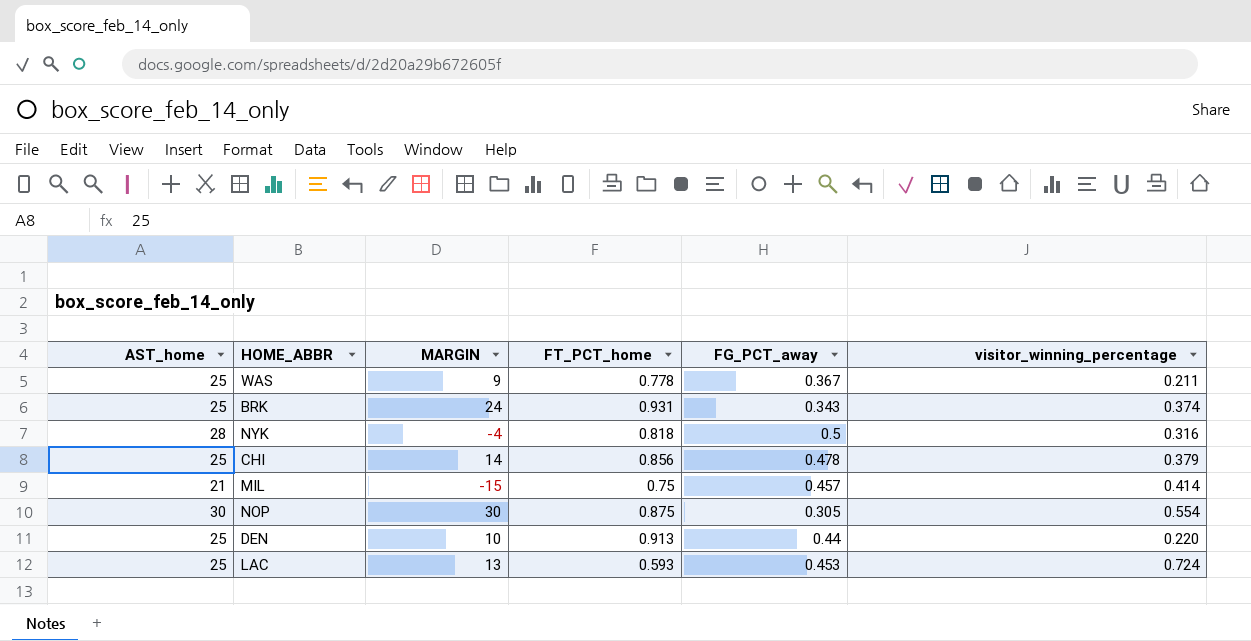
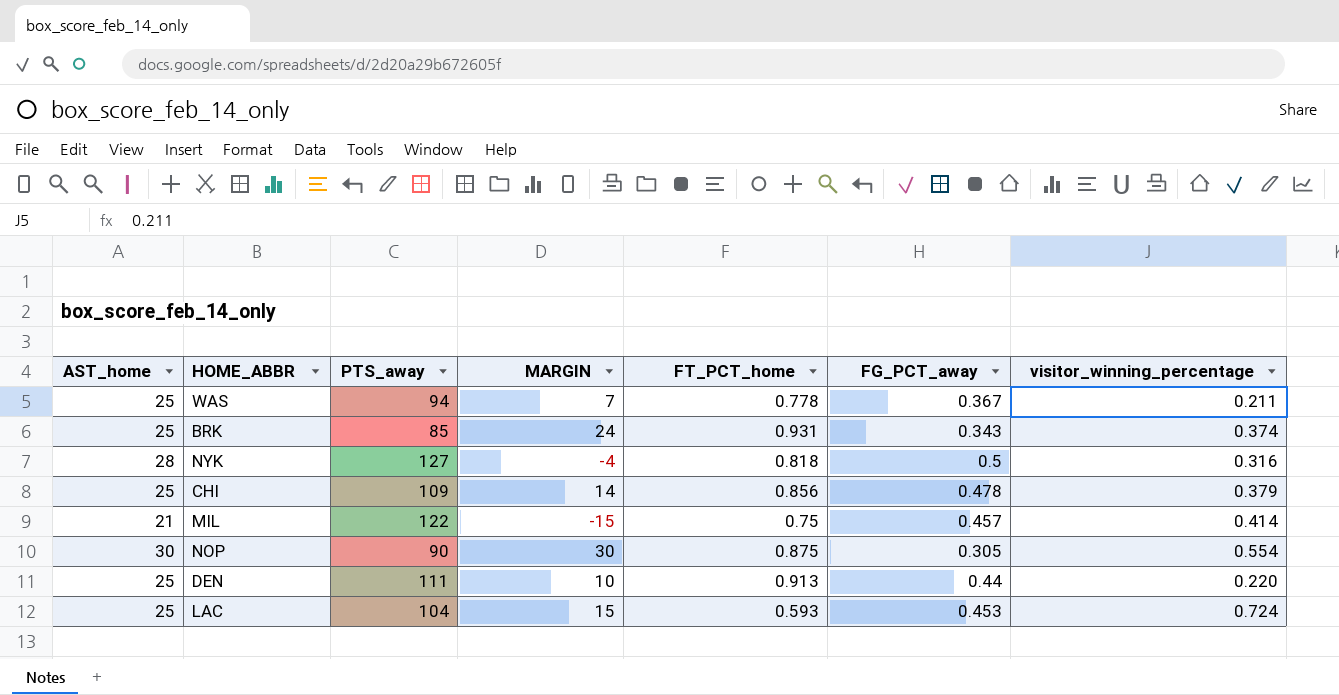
column PTS_away | position: none -> 3
WAS | MARGIN: 9 -> 7
LAC | MARGIN: 13 -> 15

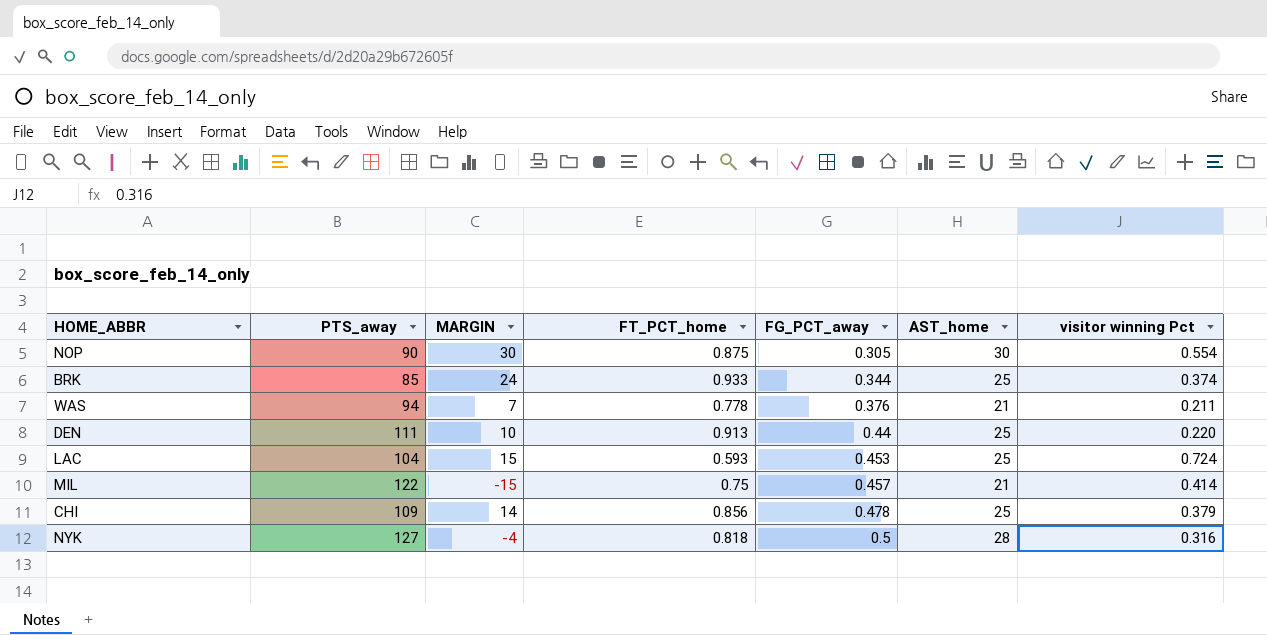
row order: none -> FG_PCT_away ascending
column AST_home | position: 1 -> 6
column name: visitor_winning_percentage -> visitor winning Pct
BRK | FT_PCT_home: 0.931 -> 0.933
BRK | FG_PCT_away: 0.343 -> 0.344
WAS | FG_PCT_away: 0.367 -> 0.376
WAS | AST_home: 25 -> 21

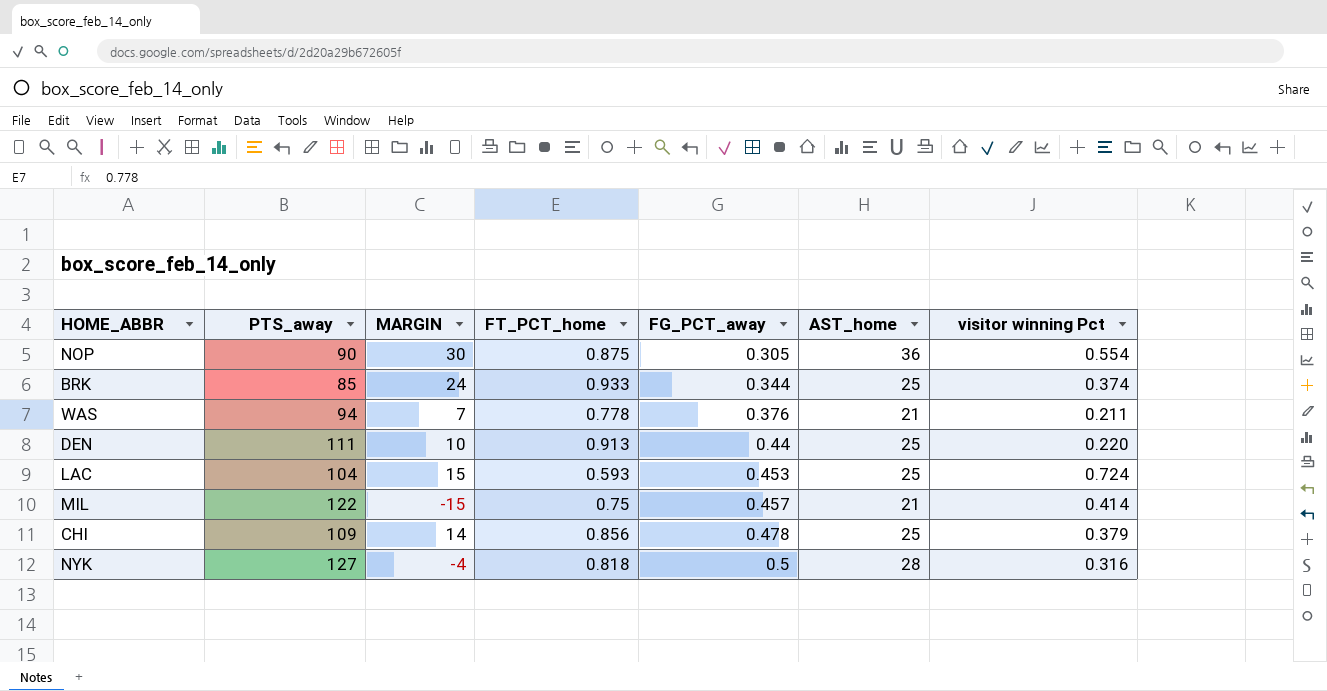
NOP | AST_home: 30 -> 36

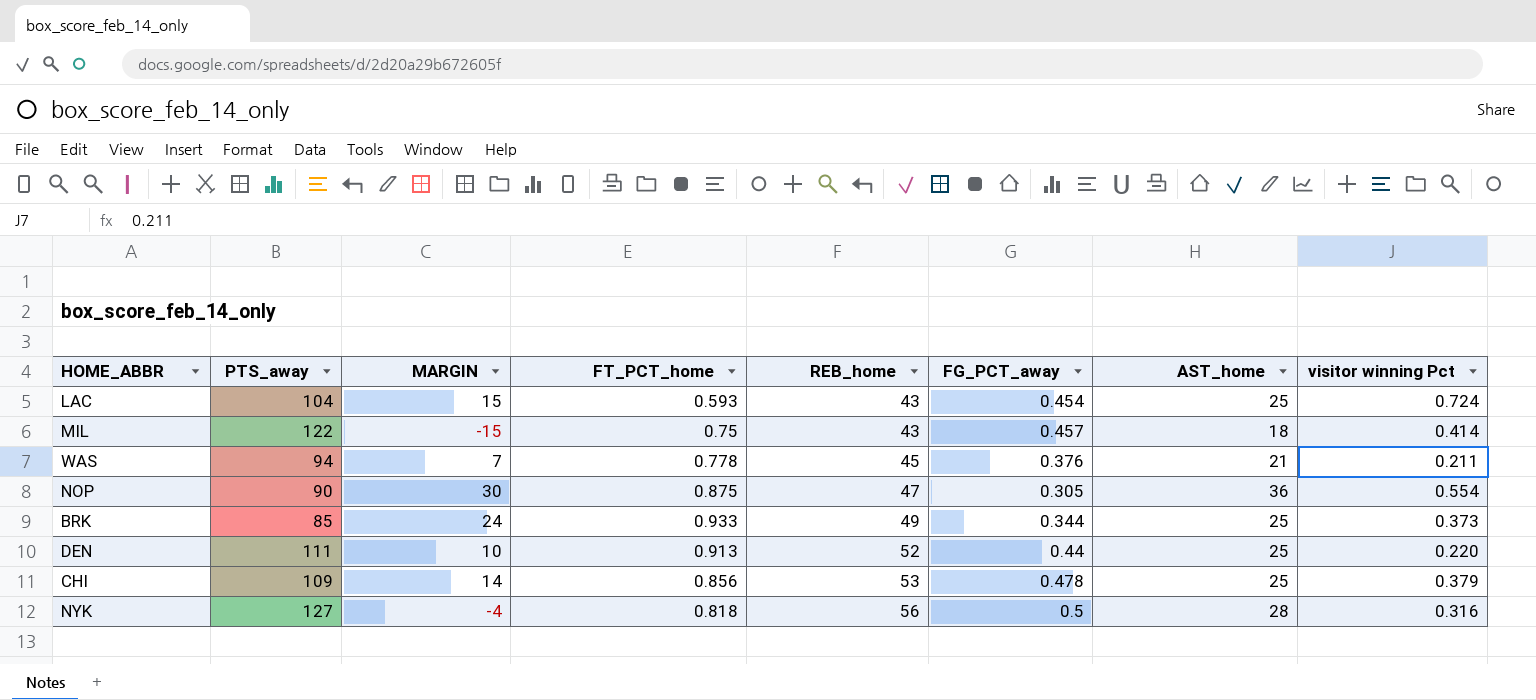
row order: FG_PCT_away ascending -> REB_home ascending
column REB_home | position: none -> 5
LAC | FG_PCT_away: 0.453 -> 0.454
MIL | AST_home: 21 -> 18
BRK | visitor winning Pct: 0.374 -> 0.373

